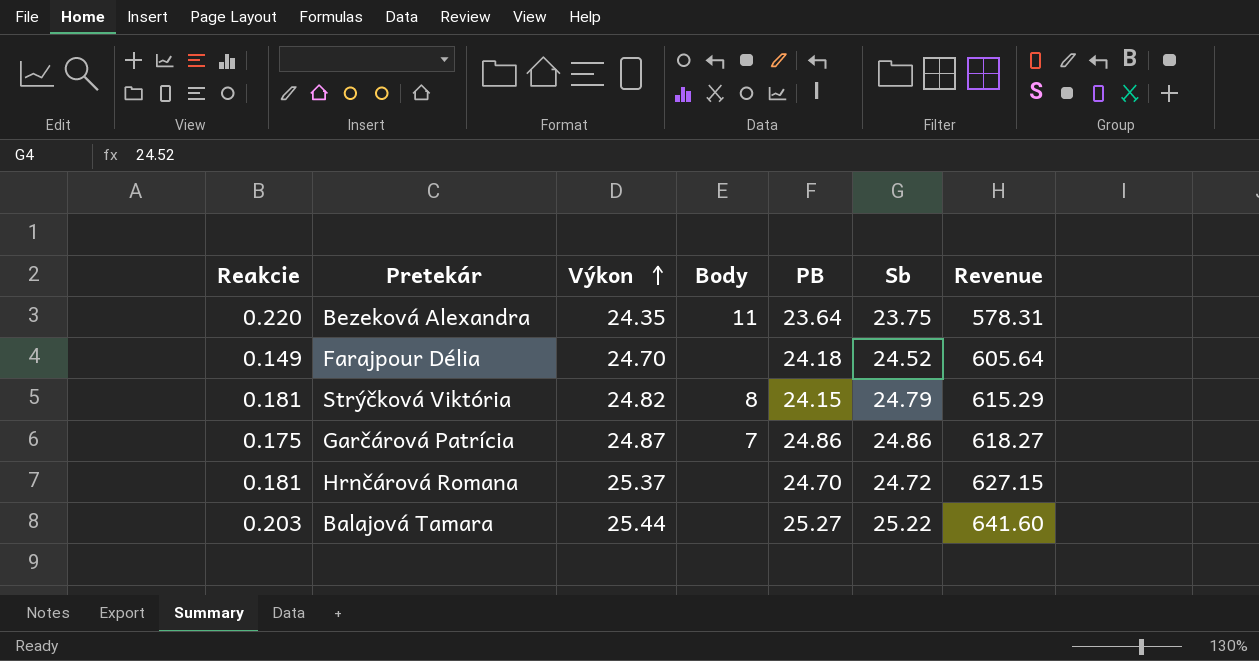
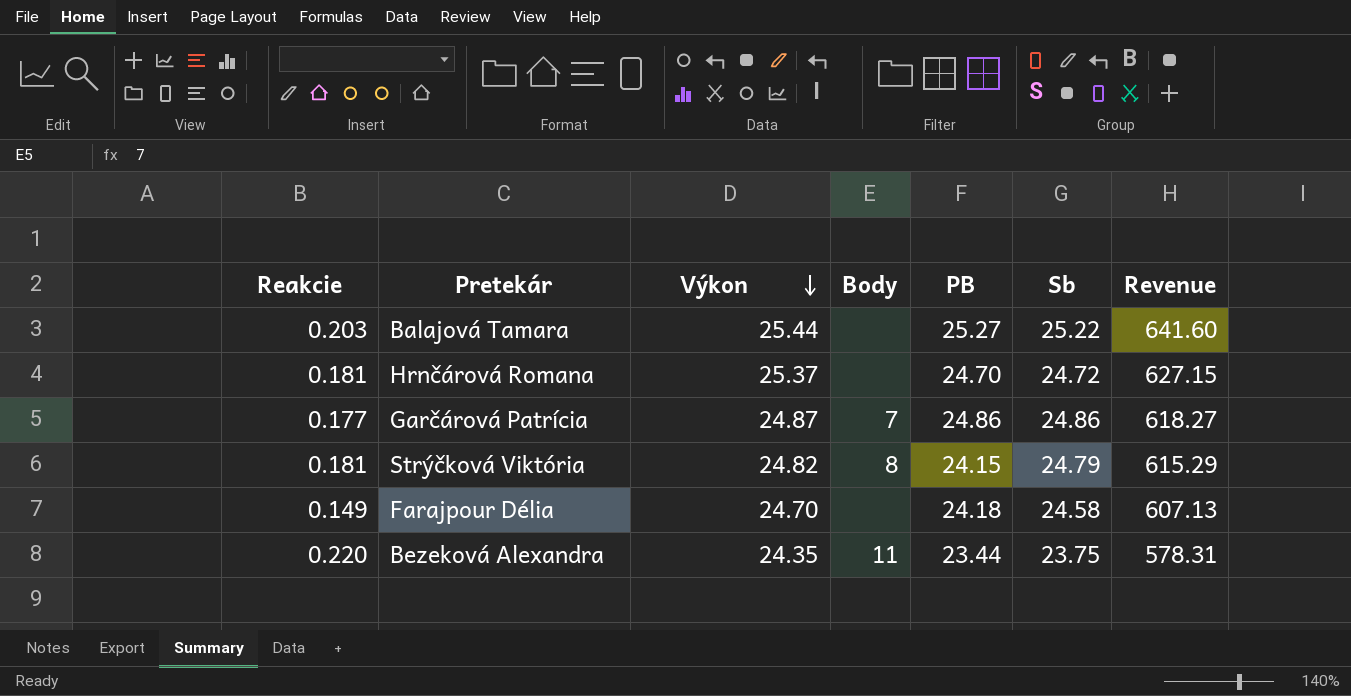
row order: Výkon ascending -> Výkon descending
Garčárová Patrícia | Reakcie: 0.175 -> 0.177
Farajpour Délia | Sb: 24.52 -> 24.58
Farajpour Délia | Revenue: 605.64 -> 607.13
Bezeková Alexandra | PB: 23.64 -> 23.44

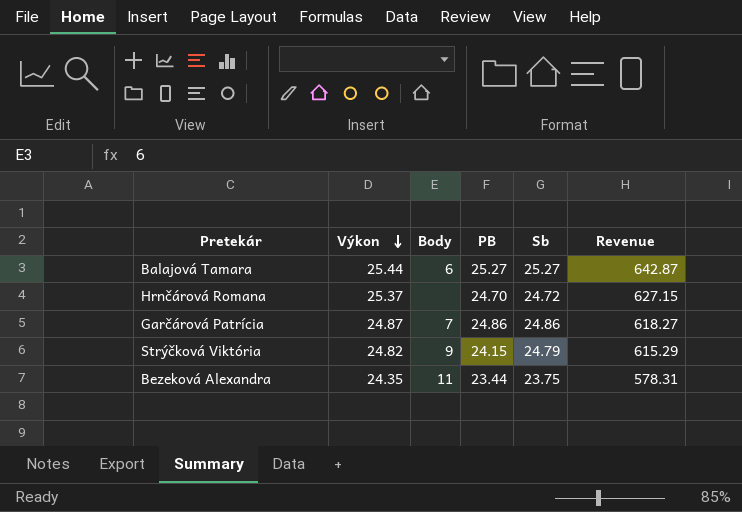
column Reakcie | position: 1 -> none
row Farajpour Délia: 0.149 | 24.70 | none | 24.18 | 24.58 | 607.13 -> none
Balajová Tamara | Body: none -> 6
Balajová Tamara | Sb: 25.22 -> 25.27
Balajová Tamara | Revenue: 641.60 -> 642.87
Strýčková Viktória | Body: 8 -> 9

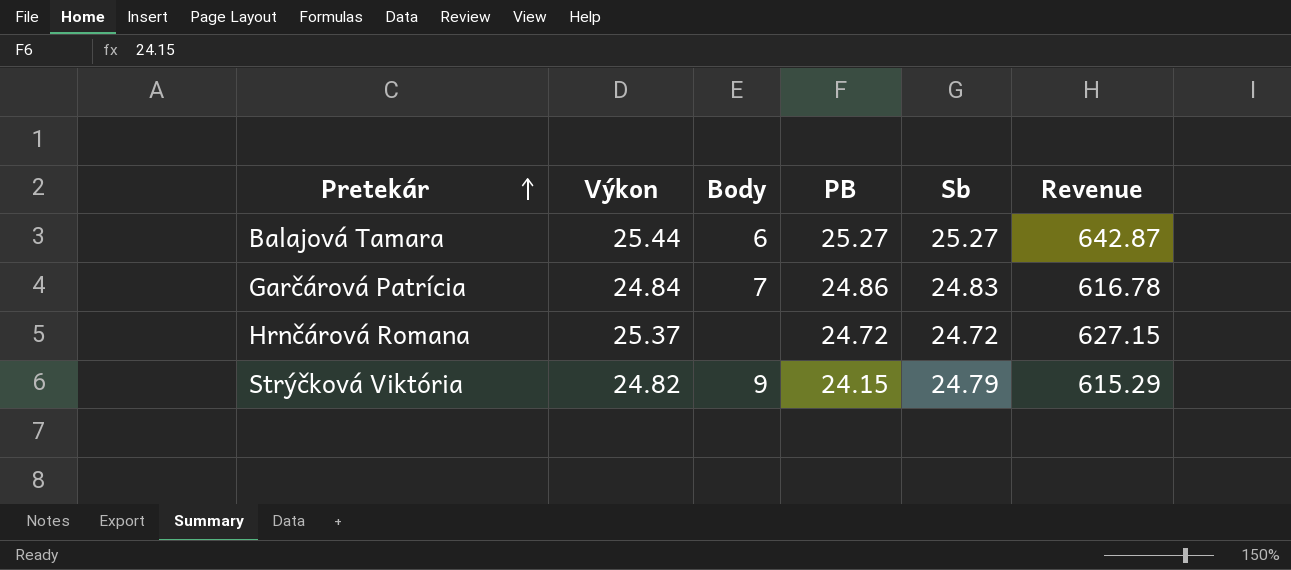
row order: Výkon descending -> Pretekár ascending
row Bezeková Alexandra: 24.35 | 11 | 23.44 | 23.75 | 578.31 -> none
Garčárová Patrícia | Výkon: 24.87 -> 24.84
Garčárová Patrícia | Sb: 24.86 -> 24.83
Garčárová Patrícia | Revenue: 618.27 -> 616.78
Hrnčárová Romana | PB: 24.70 -> 24.72

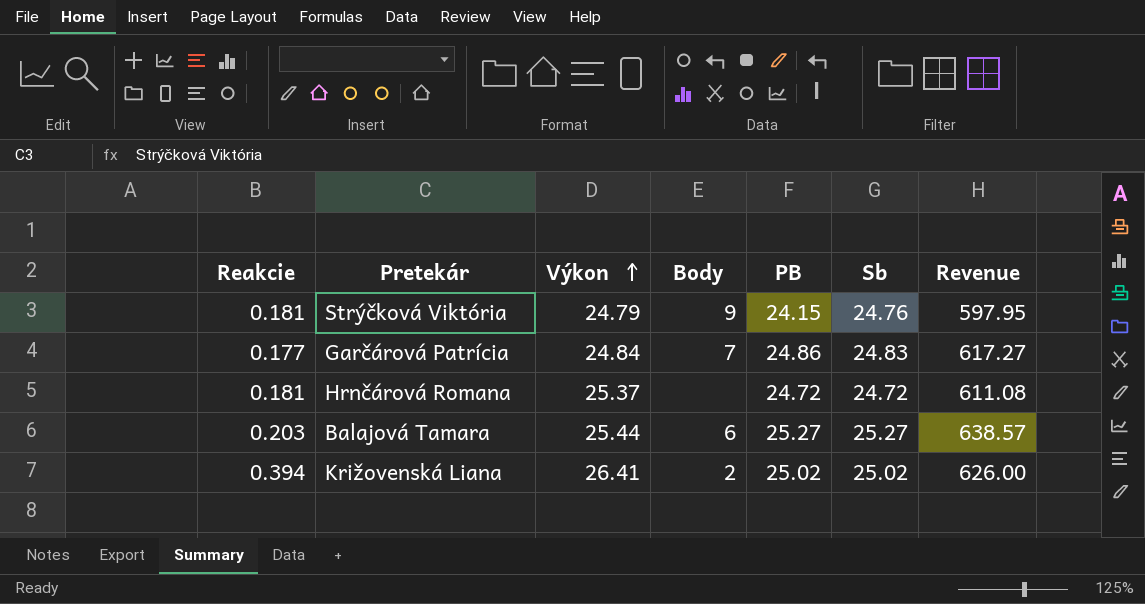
row order: Pretekár ascending -> Výkon ascending
column Reakcie | position: none -> 1
column Revenue | formula: [Výkon] * [Sb] -> [PB] * [Sb]
Strýčková Viktória | Výkon: 24.82 -> 24.79
Strýčková Viktória | Sb: 24.79 -> 24.76
row Križovenská Liana: none -> 0.394 | 26.41 | 2 | 25.02 | 25.02 | 626.00

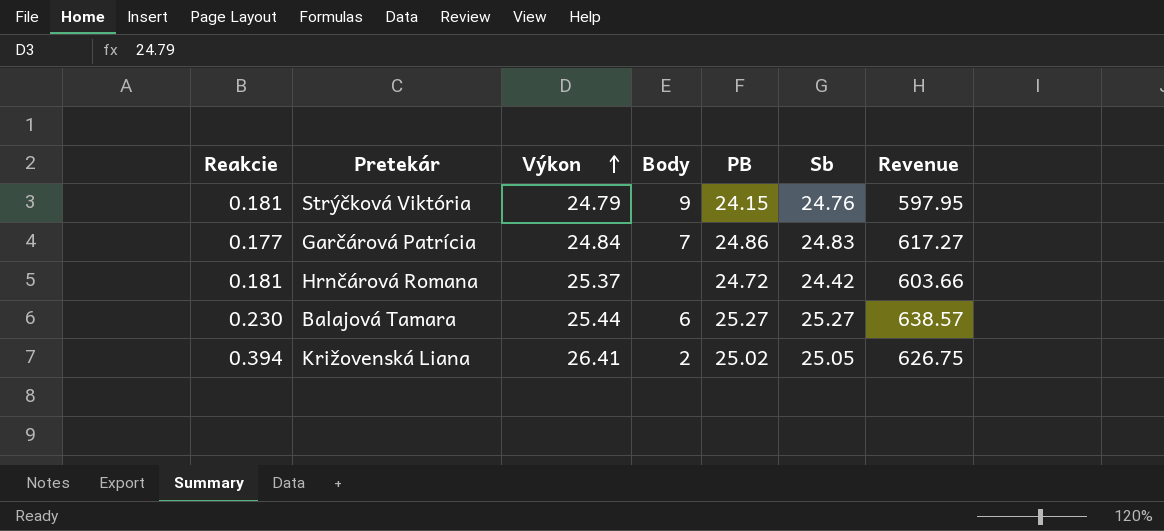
Hrnčárová Romana | Sb: 24.72 -> 24.42
Hrnčárová Romana | Revenue: 611.08 -> 603.66
Balajová Tamara | Reakcie: 0.203 -> 0.230
Križovenská Liana | Sb: 25.02 -> 25.05
Križovenská Liana | Revenue: 626.00 -> 626.75

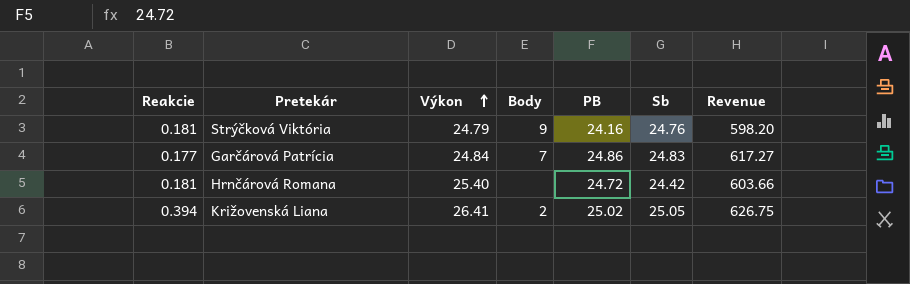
row Balajová Tamara: 0.230 | 25.44 | 6 | 25.27 | 25.27 | 638.57 -> none
Strýčková Viktória | PB: 24.15 -> 24.16
Strýčková Viktória | Revenue: 597.95 -> 598.20
Hrnčárová Romana | Výkon: 25.37 -> 25.40

